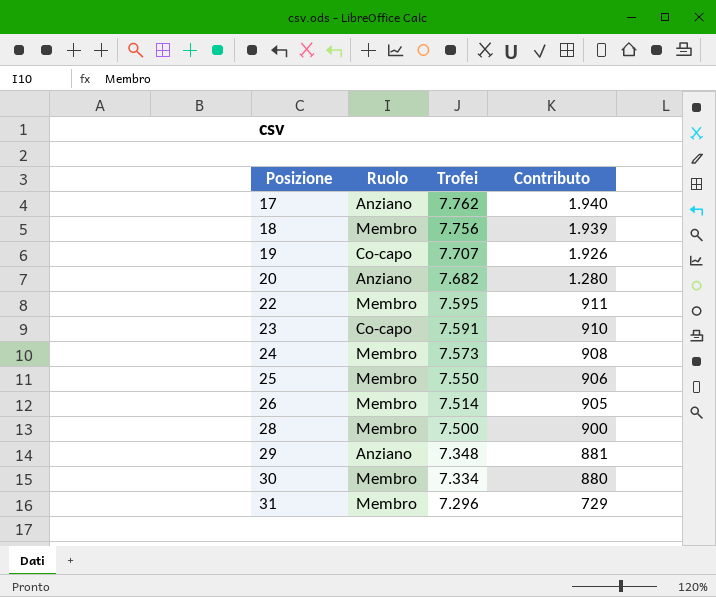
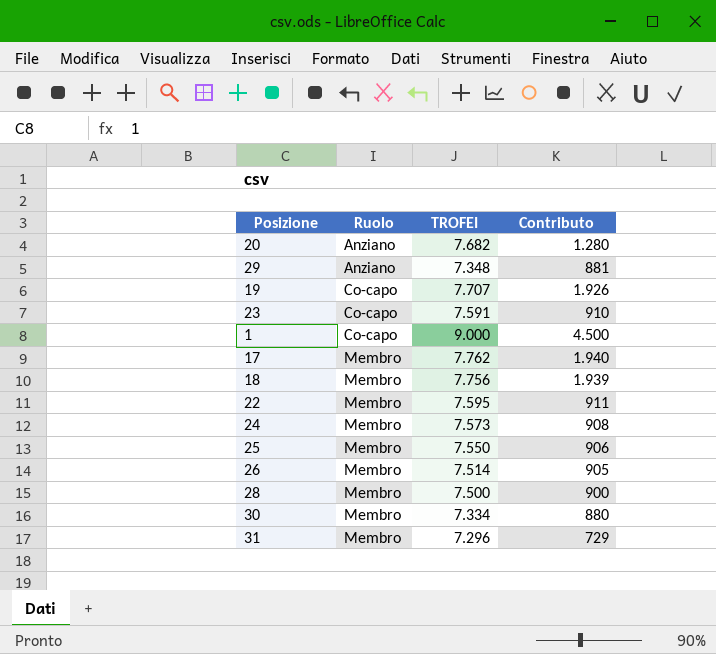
row order: Posizione ascending -> Ruolo ascending
column name: Trofei -> TROFEI
row 1: none -> Co-capo | 9.000 | 4.500
17 | Ruolo: Anziano -> Membro

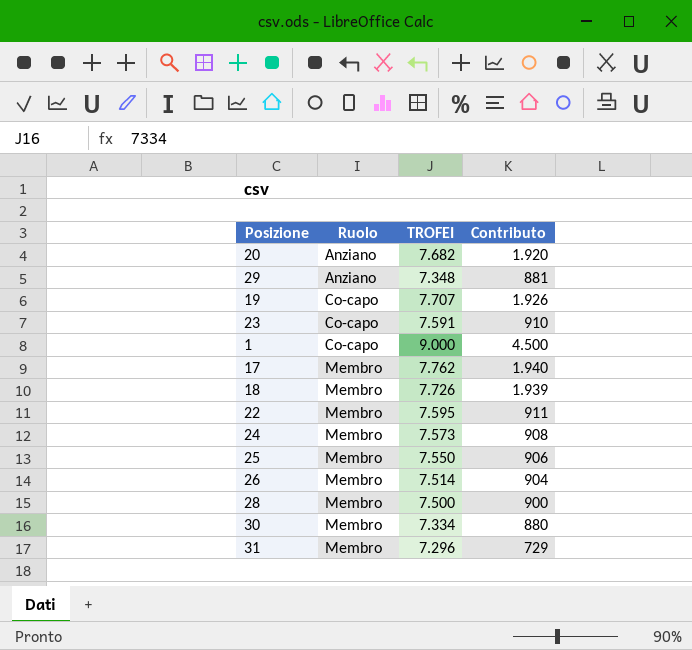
20 | Contributo: 1.280 -> 1.920
18 | TROFEI: 7.756 -> 7.726
26 | Contributo: 905 -> 904

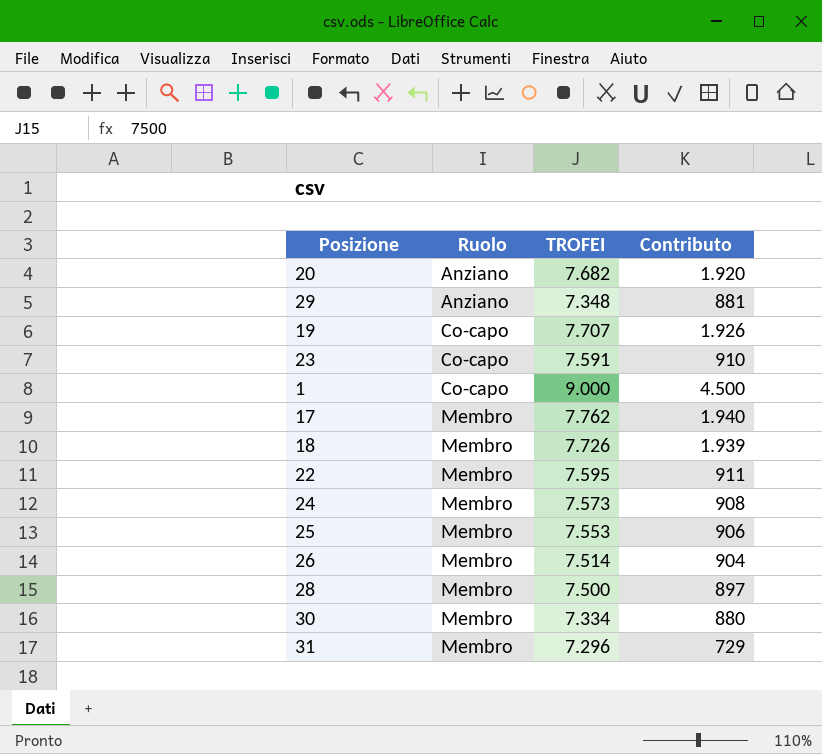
25 | TROFEI: 7.550 -> 7.553
28 | Contributo: 900 -> 897

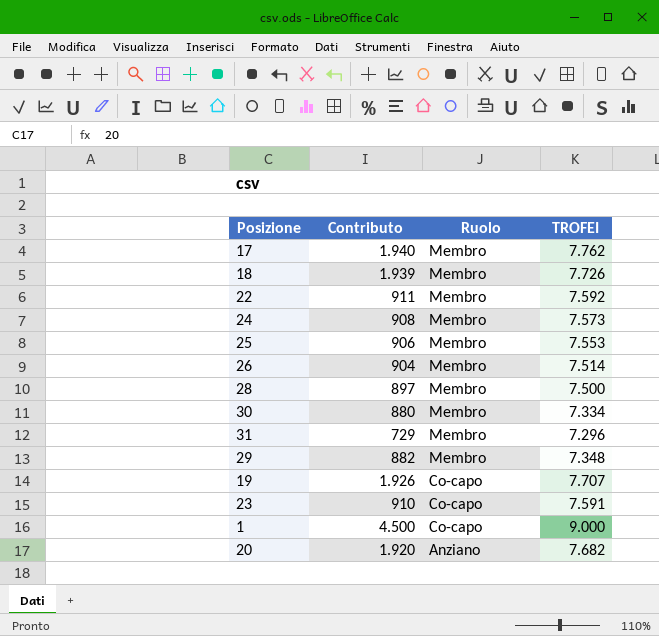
row order: Ruolo ascending -> Ruolo descending
column Contributo | position: 4 -> 2
22 | TROFEI: 7.595 -> 7.592
29 | Contributo: 881 -> 882
29 | Ruolo: Anziano -> Membro

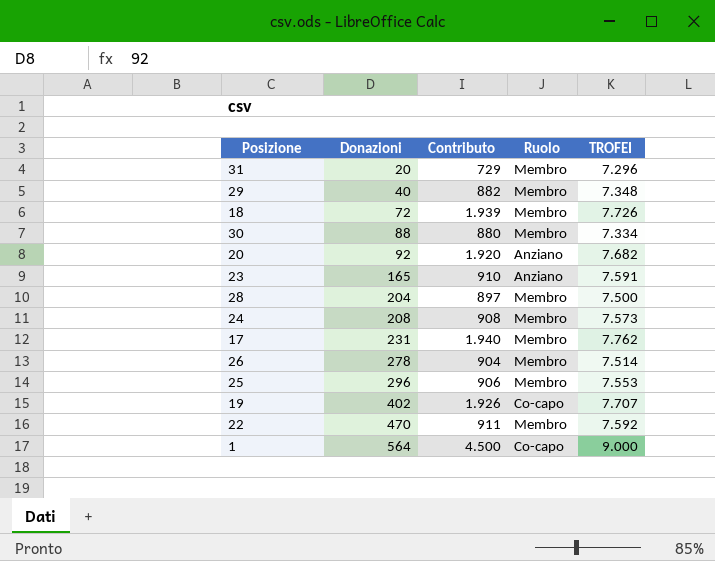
row order: Ruolo descending -> Donazioni ascending
column Donazioni | position: none -> 2
23 | Ruolo: Co-capo -> Anziano

